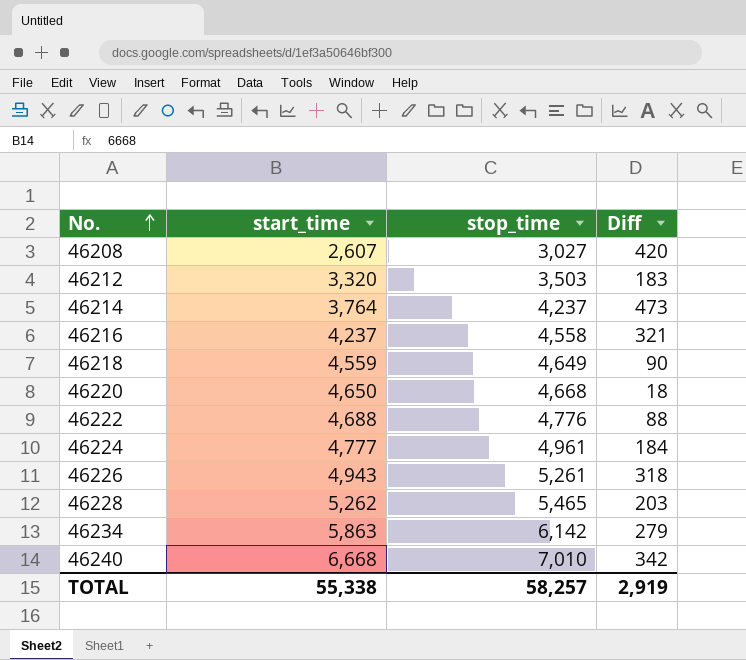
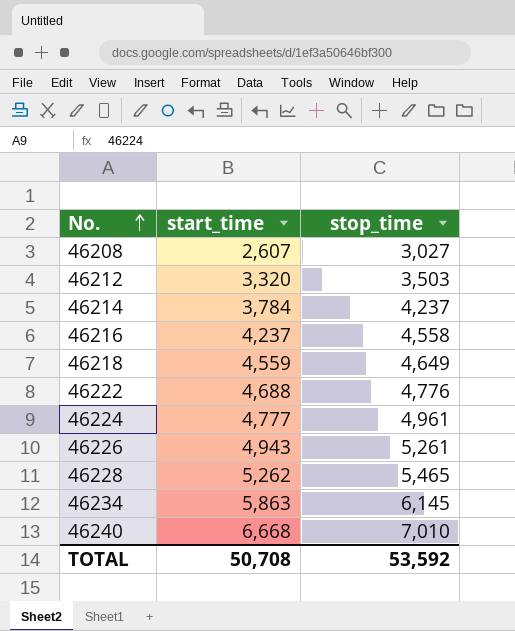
column Diff | formula: [stop_time] - [start_time] -> none
row 46220: 4,650 | 4,668 | 18 -> none
46214 | start_time: 3,764 -> 3,784
46234 | stop_time: 6,142 -> 6,145
TOTAL | start_time: 55,338 -> 50,708
TOTAL | stop_time: 58,257 -> 53,592

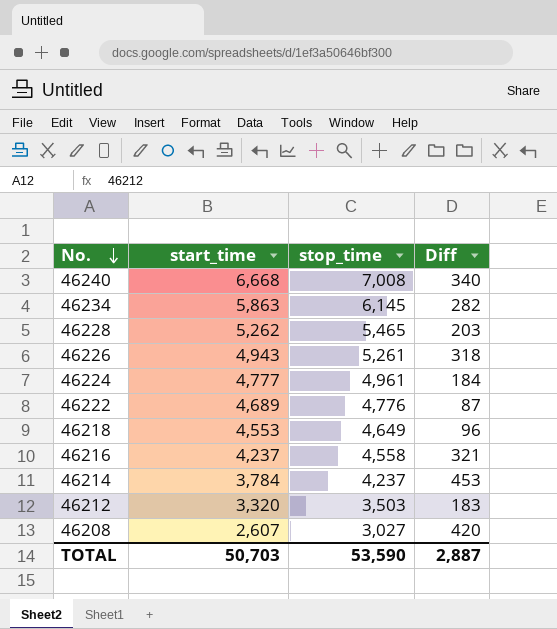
row order: No. ascending -> No. descending
column Diff | formula: none -> [stop_time] - [start_time]
46240 | stop_time: 7,010 -> 7,008
46222 | start_time: 4,688 -> 4,689
46218 | start_time: 4,559 -> 4,553
TOTAL | start_time: 50,708 -> 50,703
TOTAL | stop_time: 53,592 -> 53,590

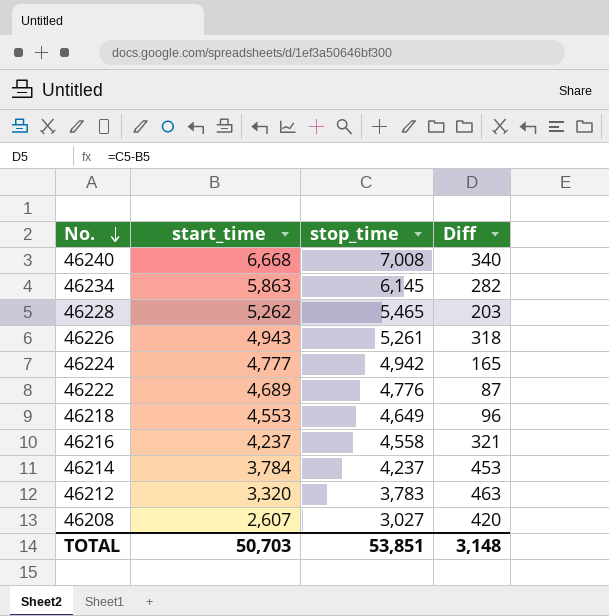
46224 | stop_time: 4,961 -> 4,942
46224 | Diff: 184 -> 165
46212 | stop_time: 3,503 -> 3,783
46212 | Diff: 183 -> 463
TOTAL | stop_time: 53,590 -> 53,851
TOTAL | Diff: 2,887 -> 3,148

